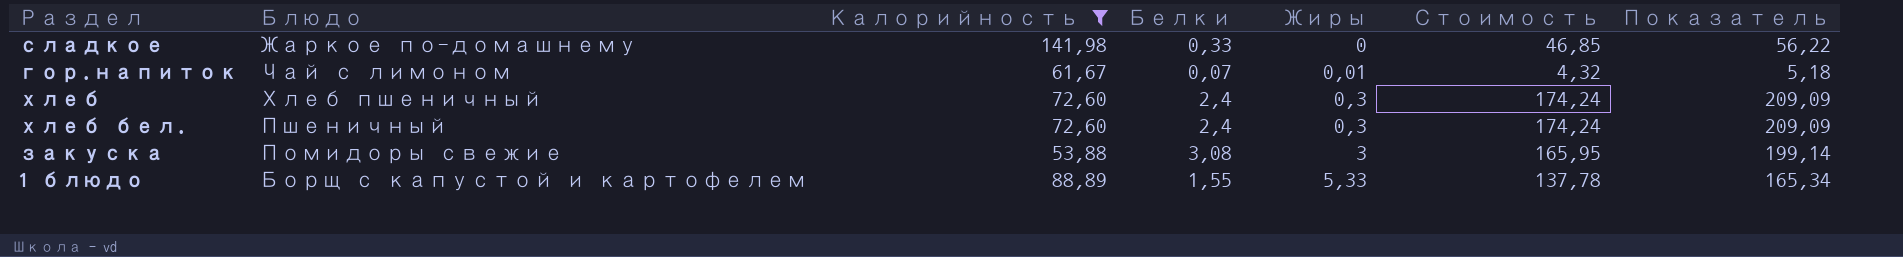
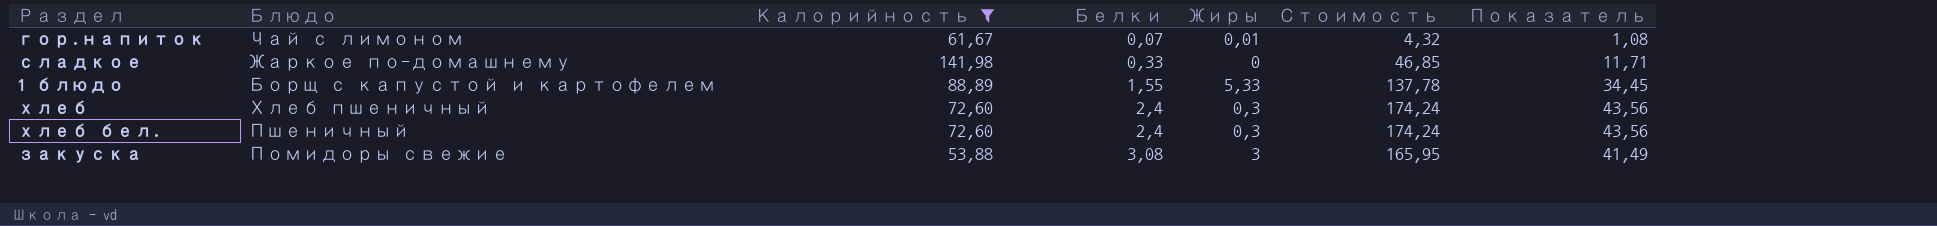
row order: Жиры ascending -> Белки ascending
column Показатель | formula: [Стоимость] * 1,2 -> [Стоимость] * 0,25

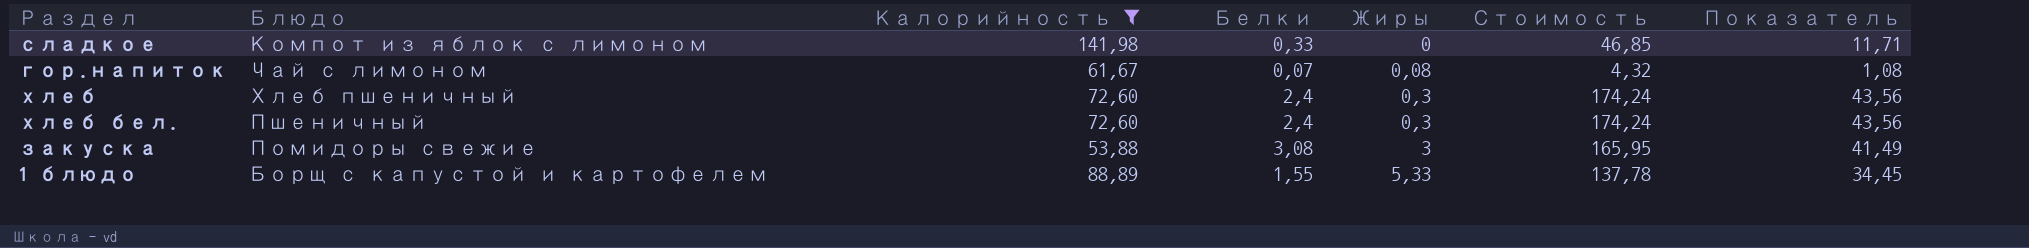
row order: Белки ascending -> Жиры ascending
сладкое | Блюдо: Жаркое по-домашнему -> Компот из яблок с лимоном
гор.напиток | Жиры: 0,01 -> 0,08

